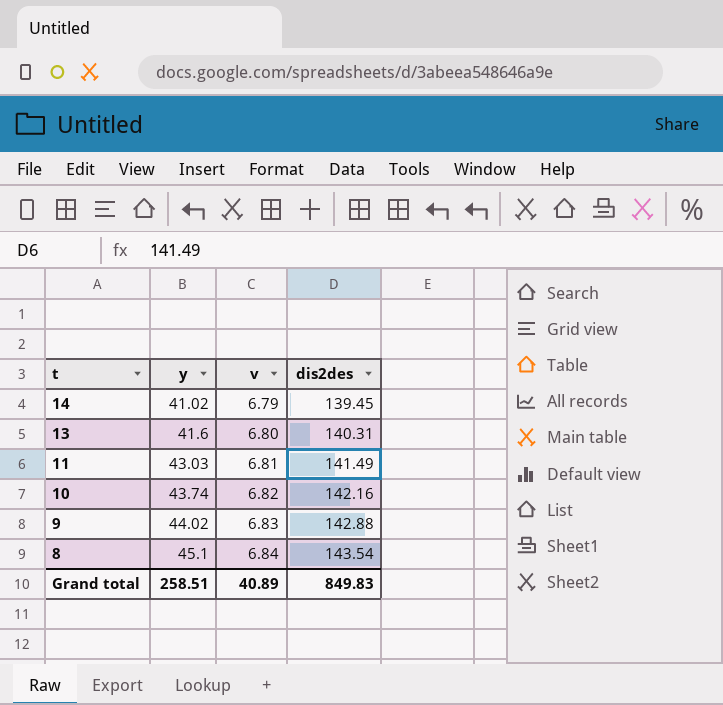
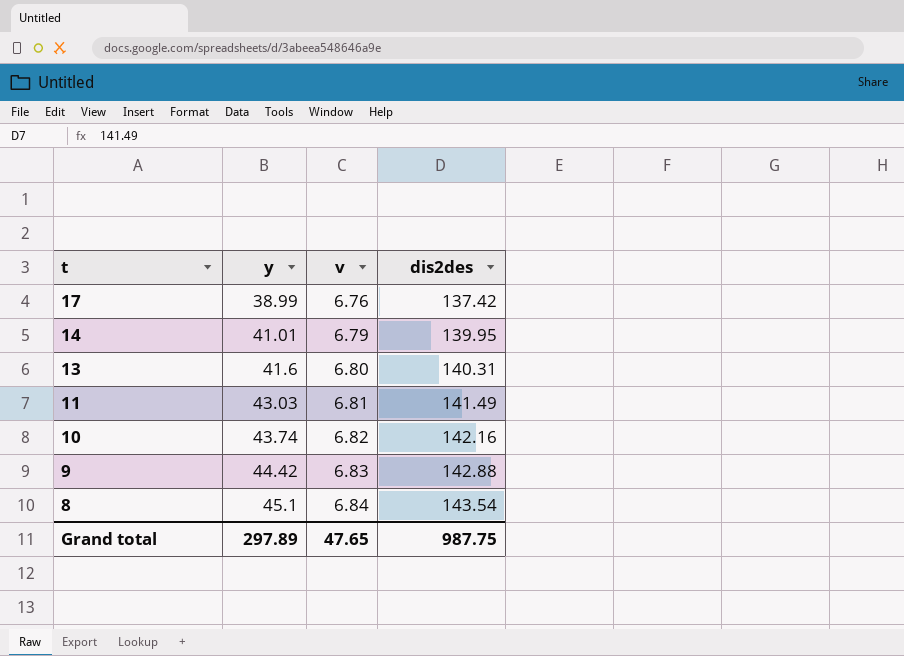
row 17: none -> 38.99 | 6.76 | 137.42
14 | y: 41.02 -> 41.01
14 | dis2des: 139.45 -> 139.95
9 | y: 44.02 -> 44.42
Grand total | y: 258.51 -> 297.89
Grand total | v: 40.89 -> 47.65
Grand total | dis2des: 849.83 -> 987.75

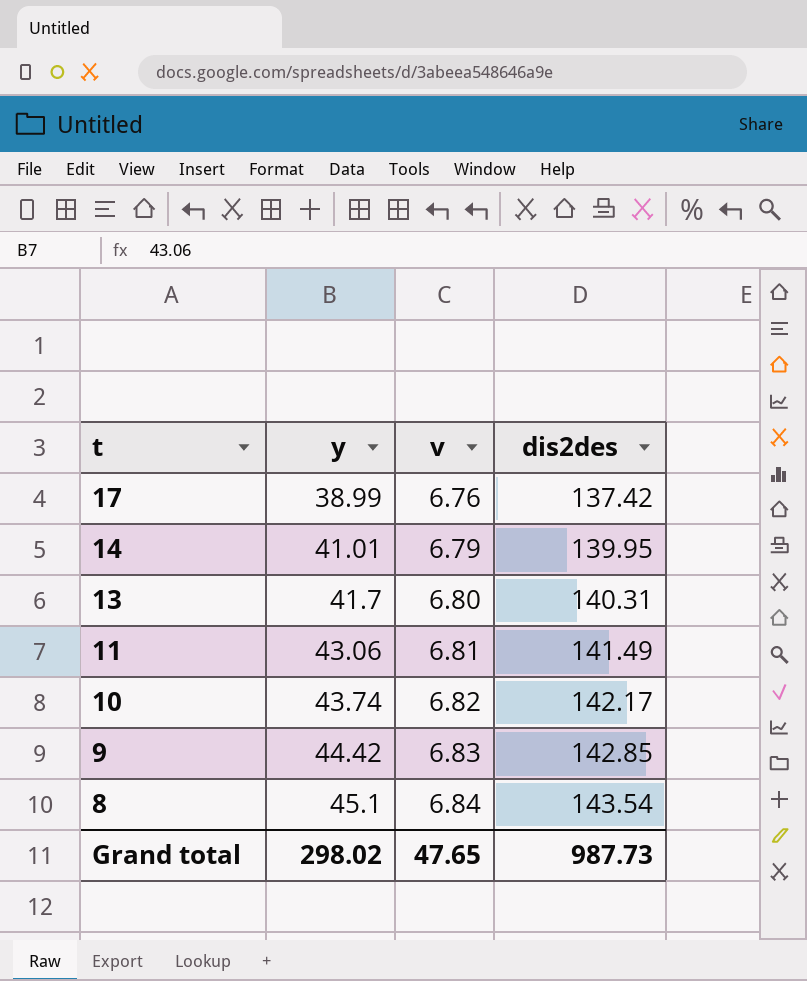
13 | y: 41.6 -> 41.7
11 | y: 43.03 -> 43.06
10 | dis2des: 142.16 -> 142.17
9 | dis2des: 142.88 -> 142.85
Grand total | y: 297.89 -> 298.02
Grand total | dis2des: 987.75 -> 987.73

